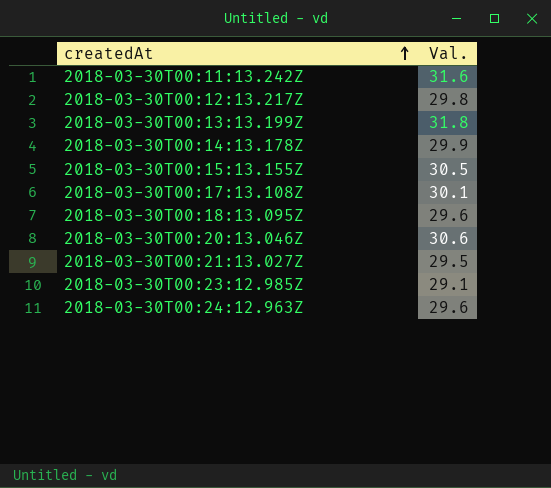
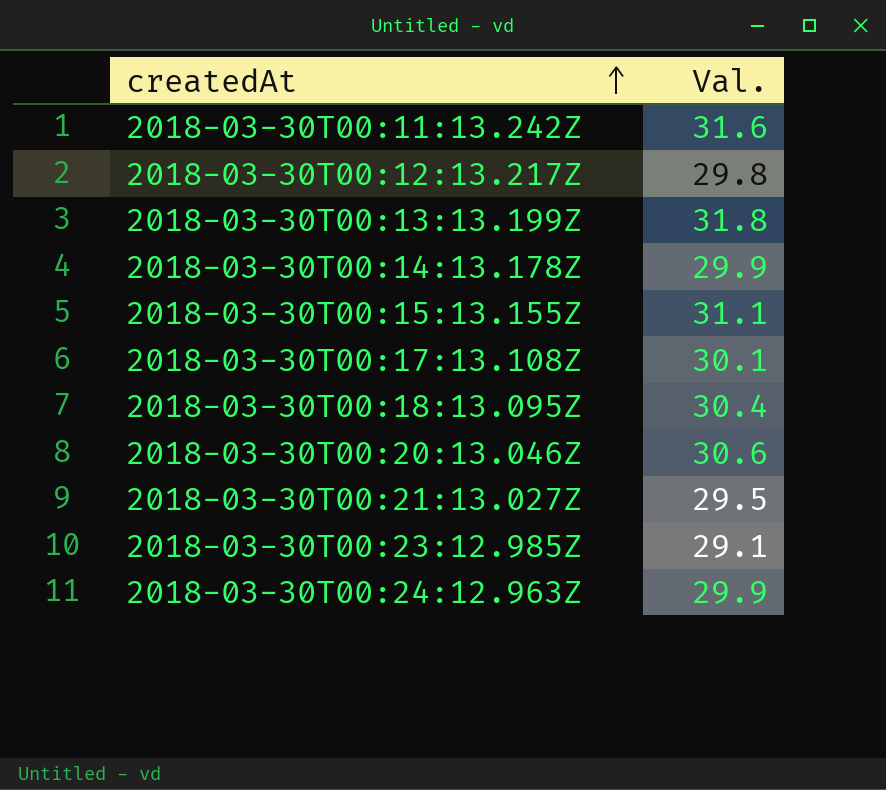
2018-03-30T00:15:13.155Z | Val.: 30.5 -> 31.1
2018-03-30T00:18:13.095Z | Val.: 29.6 -> 30.4
2018-03-30T00:24:12.963Z | Val.: 29.6 -> 29.9

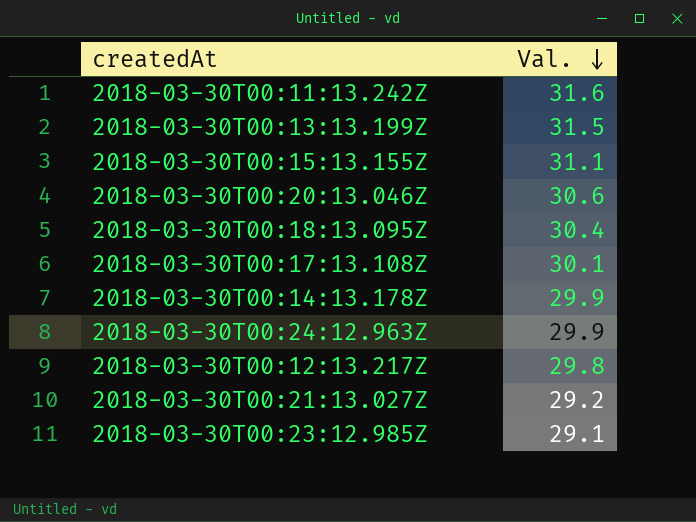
row order: createdAt ascending -> Val. descending
2018-03-30T00:13:13.199Z | Val.: 31.8 -> 31.5
2018-03-30T00:21:13.027Z | Val.: 29.5 -> 29.2

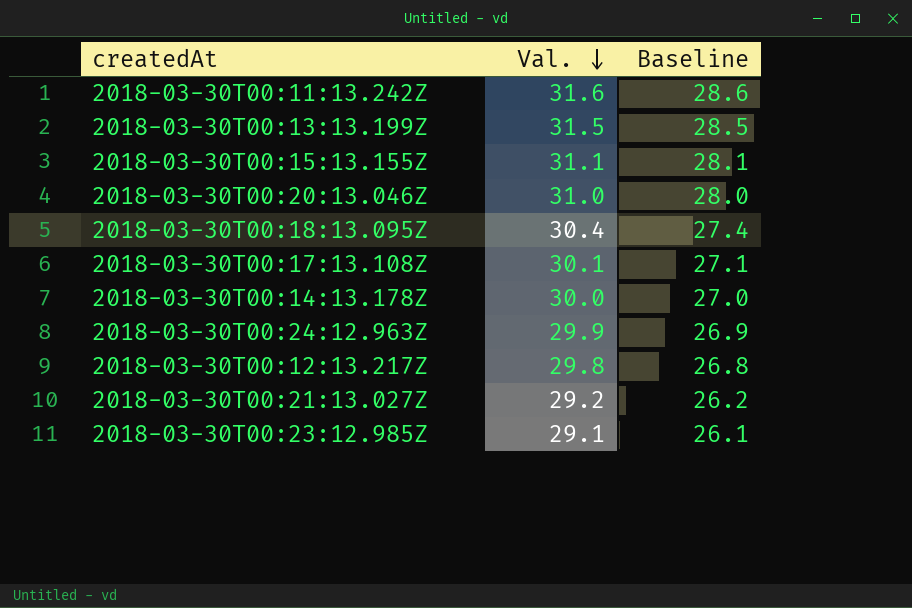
column Baseline | formula: none -> [Val.] - 3
2018-03-30T00:20:13.046Z | Val.: 30.6 -> 31.0
2018-03-30T00:14:13.178Z | Val.: 29.9 -> 30.0

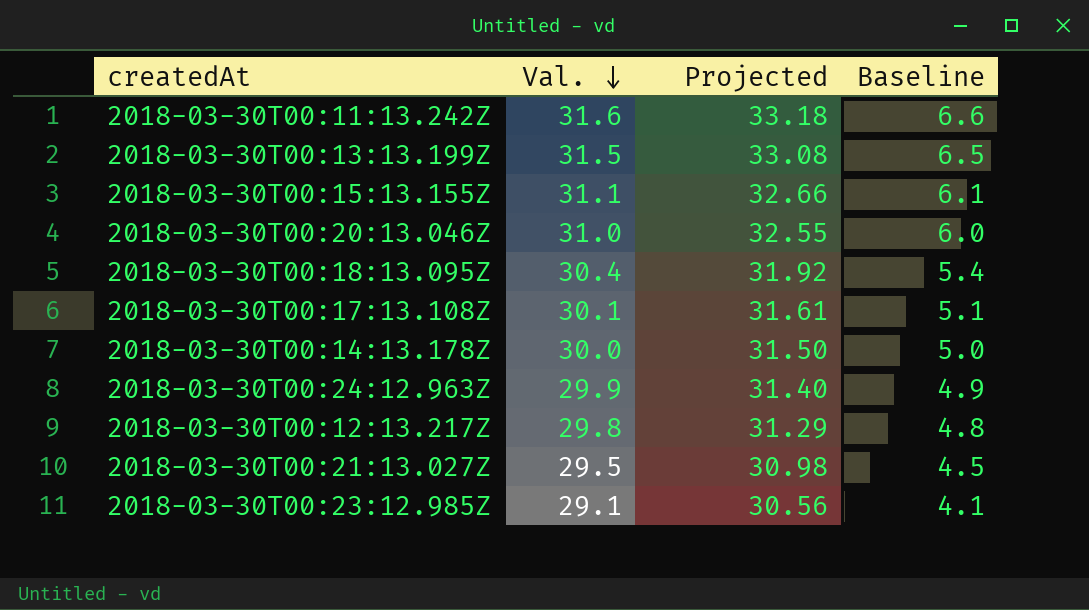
column Projected | formula: none -> [Val.] * 1.05
column Baseline | formula: [Val.] - 3 -> [Val.] - 25
2018-03-30T00:21:13.027Z | Val.: 29.2 -> 29.5

